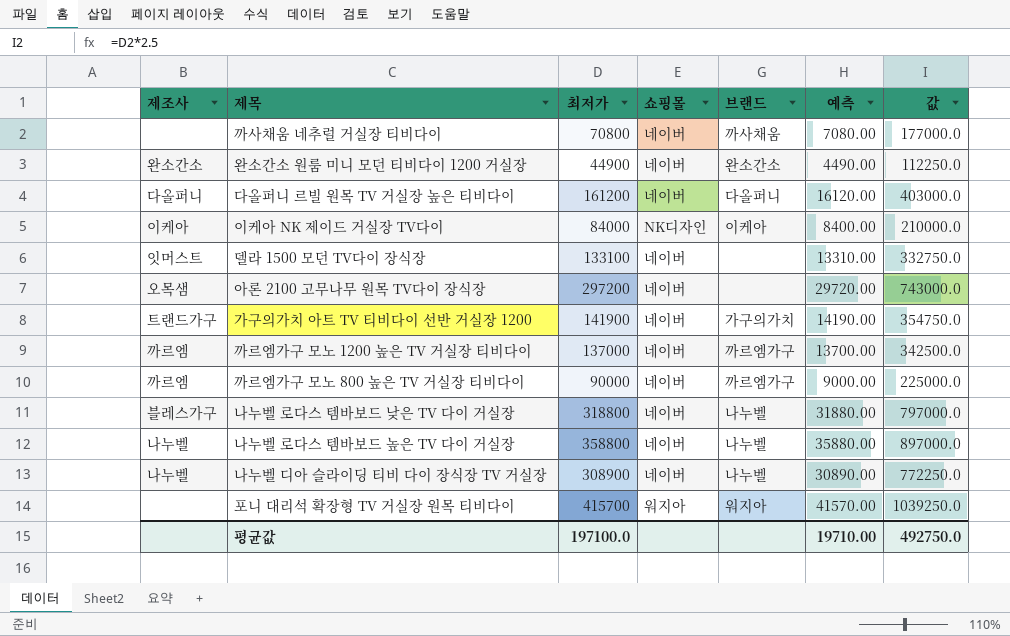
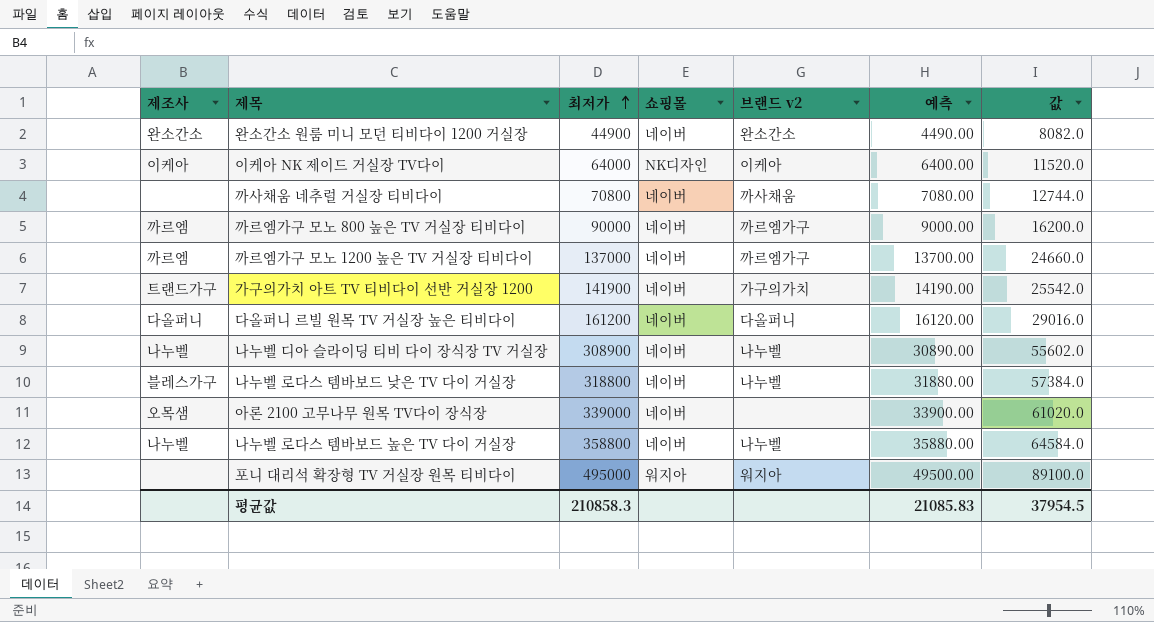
row order: none -> 최저가 ascending
column name: 브랜드 -> 브랜드 v2
column 값 | formula: [최저가] * 2.5 -> [최저가] * 0.18
row 델라 1500 모던 TV다이 장식장: 잇머스트 | 133100 | 네이버 | none | 13310.00 | 332750.0 -> none
이케아 NK 제이드 거실장 TV다이 | 최저가: 84000 -> 64000
이케아 NK 제이드 거실장 TV다이 | 예측: 8400.00 -> 6400.00
아론 2100 고무나무 원목 TV다이 장식장 | 최저가: 297200 -> 339000
아론 2100 고무나무 원목 TV다이 장식장 | 예측: 29720.00 -> 33900.00
포니 대리석 확장형 TV 거실장 원목 티비다이 | 최저가: 415700 -> 495000
포니 대리석 확장형 TV 거실장 원목 티비다이 | 예측: 41570.00 -> 49500.00
평균값 | 최저가: 197100.0 -> 210858.3
평균값 | 예측: 19710.00 -> 21085.83
평균값 | 값: 492750.0 -> 37954.5

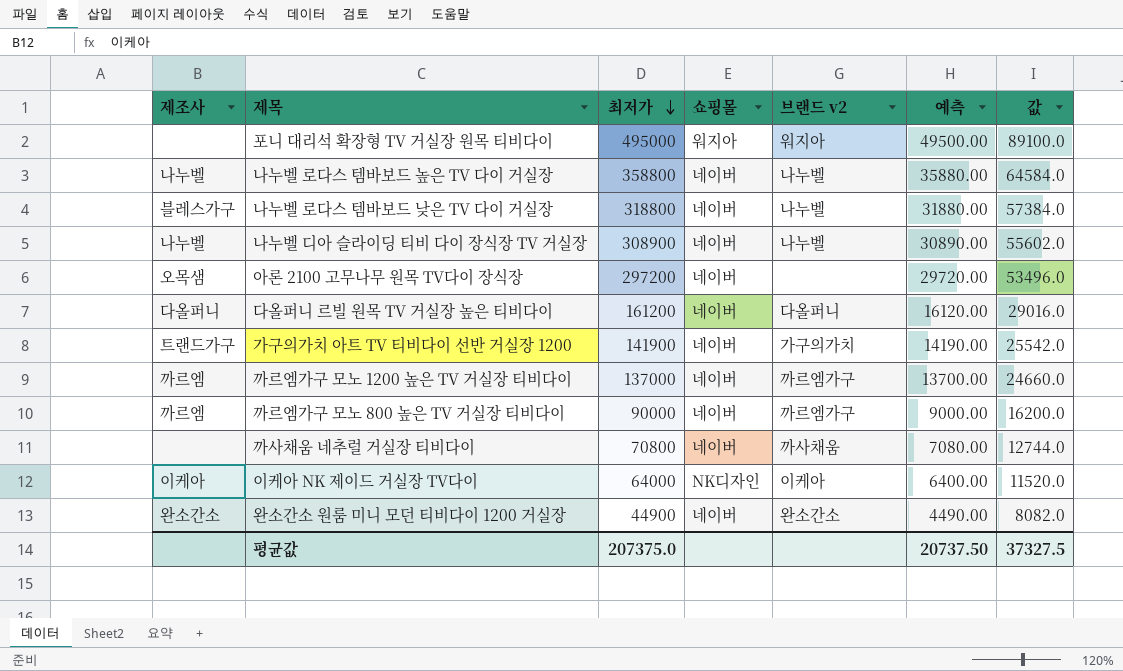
row order: 최저가 ascending -> 최저가 descending
아론 2100 고무나무 원목 TV다이 장식장 | 최저가: 339000 -> 297200
아론 2100 고무나무 원목 TV다이 장식장 | 예측: 33900.00 -> 29720.00
아론 2100 고무나무 원목 TV다이 장식장 | 값: 61020.0 -> 53496.0
평균값 | 최저가: 210858.3 -> 207375.0
평균값 | 예측: 21085.83 -> 20737.50
평균값 | 값: 37954.5 -> 37327.5

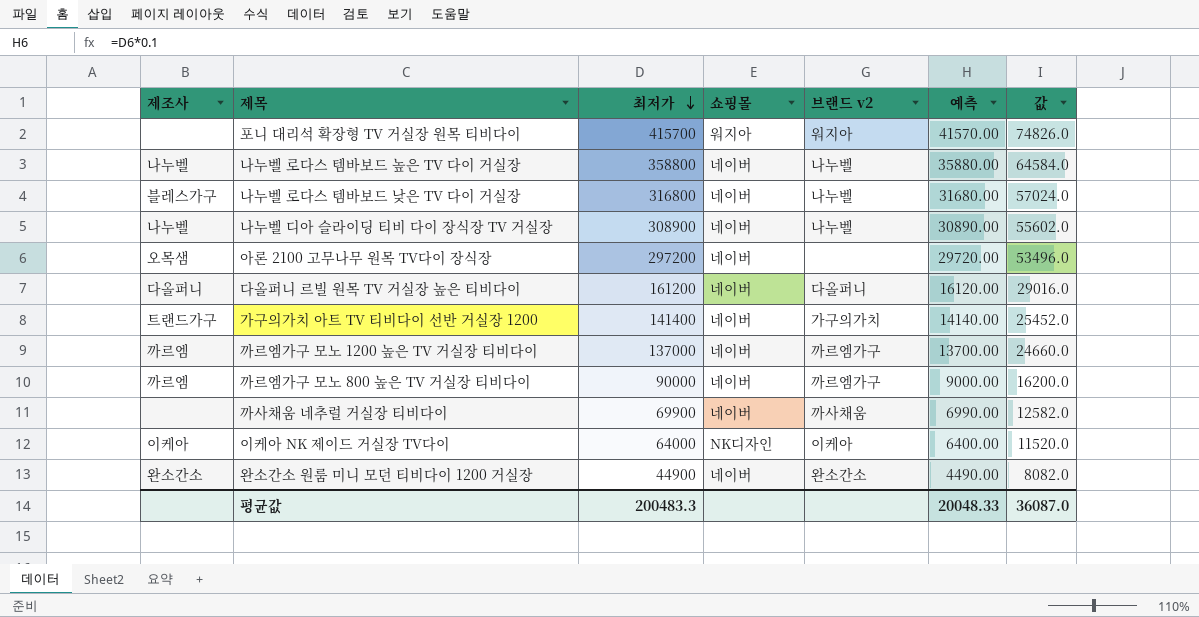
포니 대리석 확장형 TV 거실장 원목 티비다이 | 최저가: 495000 -> 415700
포니 대리석 확장형 TV 거실장 원목 티비다이 | 예측: 49500.00 -> 41570.00
포니 대리석 확장형 TV 거실장 원목 티비다이 | 값: 89100.0 -> 74826.0
나누벨 로다스 템바보드 낮은 TV 다이 거실장 | 최저가: 318800 -> 316800
나누벨 로다스 템바보드 낮은 TV 다이 거실장 | 예측: 31880.00 -> 31680.00
나누벨 로다스 템바보드 낮은 TV 다이 거실장 | 값: 57384.0 -> 57024.0
가구의가치 아트 TV 티비다이 선반 거실장 1200 | 최저가: 141900 -> 141400
가구의가치 아트 TV 티비다이 선반 거실장 1200 | 예측: 14190.00 -> 14140.00
가구의가치 아트 TV 티비다이 선반 거실장 1200 | 값: 25542.0 -> 25452.0
까사채움 네추럴 거실장 티비다이 | 최저가: 70800 -> 69900
까사채움 네추럴 거실장 티비다이 | 예측: 7080.00 -> 6990.00
까사채움 네추럴 거실장 티비다이 | 값: 12744.0 -> 12582.0
평균값 | 최저가: 207375.0 -> 200483.3
평균값 | 예측: 20737.50 -> 20048.33
평균값 | 값: 37327.5 -> 36087.0

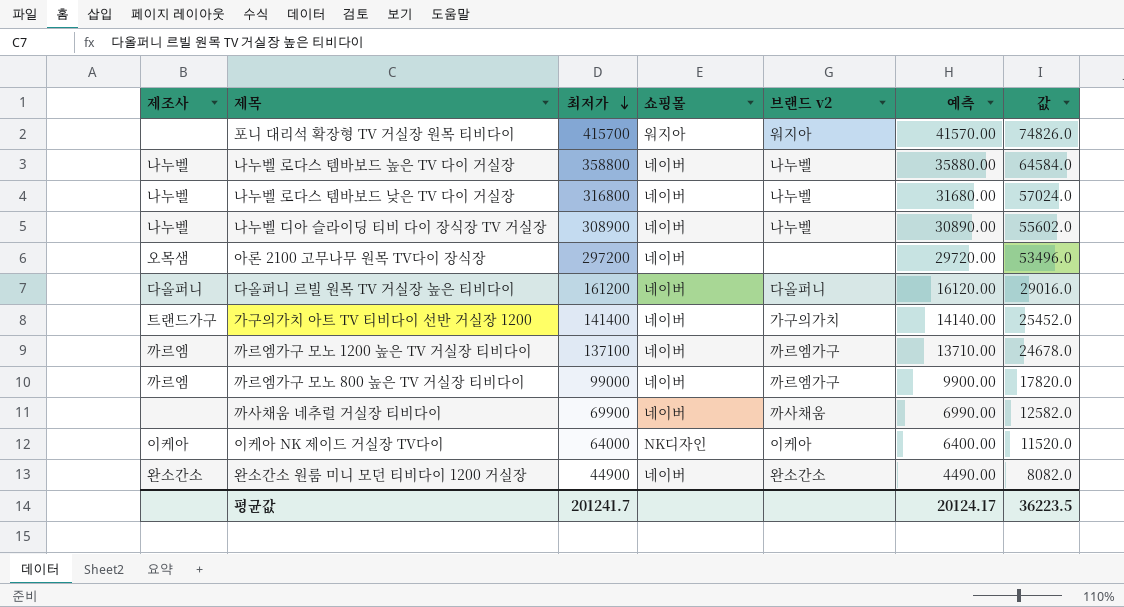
나누벨 로다스 템바보드 낮은 TV 다이 거실장 | 제조사: 블레스가구 -> 나누벨
까르엠가구 모노 1200 높은 TV 거실장 티비다이 | 최저가: 137000 -> 137100
까르엠가구 모노 1200 높은 TV 거실장 티비다이 | 예측: 13700.00 -> 13710.00
까르엠가구 모노 1200 높은 TV 거실장 티비다이 | 값: 24660.0 -> 24678.0
까르엠가구 모노 800 높은 TV 거실장 티비다이 | 최저가: 90000 -> 99000
까르엠가구 모노 800 높은 TV 거실장 티비다이 | 예측: 9000.00 -> 9900.00
까르엠가구 모노 800 높은 TV 거실장 티비다이 | 값: 16200.0 -> 17820.0
평균값 | 최저가: 200483.3 -> 201241.7
평균값 | 예측: 20048.33 -> 20124.17
평균값 | 값: 36087.0 -> 36223.5

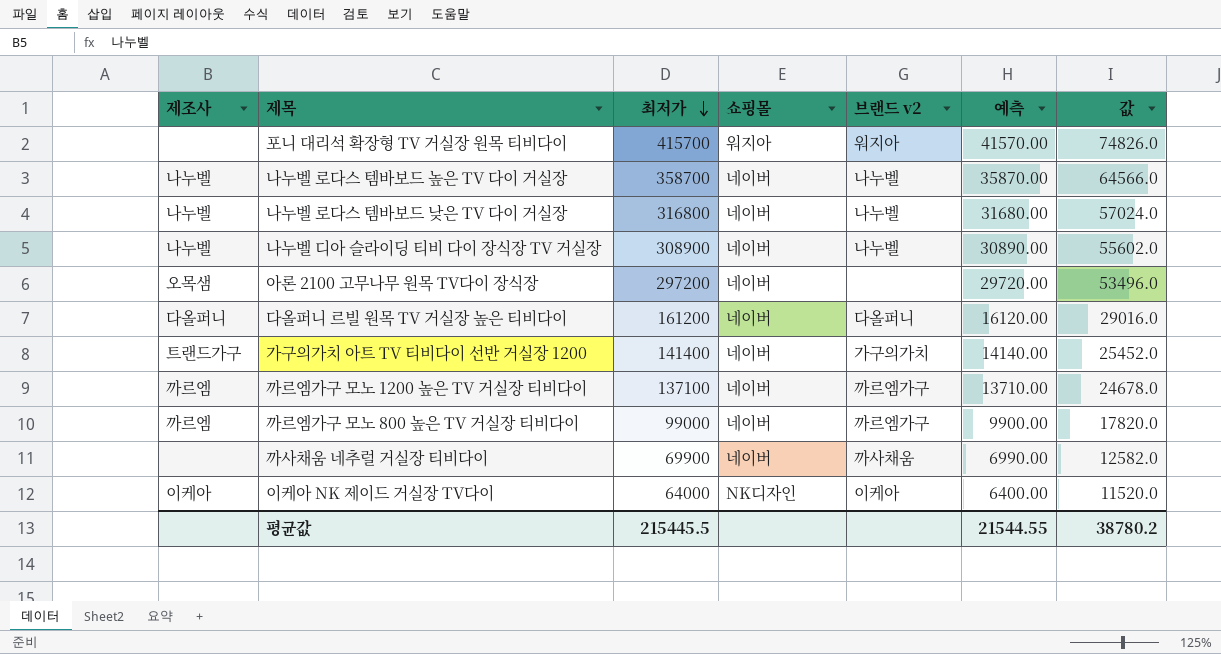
row 완소간소 원룸 미니 모던 티비다이 1200 거실장: 완소간소 | 44900 | 네이버 | 완소간소 | 4490.00 | 8082.0 -> none
나누벨 로다스 템바보드 높은 TV 다이 거실장 | 최저가: 358800 -> 358700
나누벨 로다스 템바보드 높은 TV 다이 거실장 | 예측: 35880.00 -> 35870.00
나누벨 로다스 템바보드 높은 TV 다이 거실장 | 값: 64584.0 -> 64566.0
평균값 | 최저가: 201241.7 -> 215445.5
평균값 | 예측: 20124.17 -> 21544.55
평균값 | 값: 36223.5 -> 38780.2

